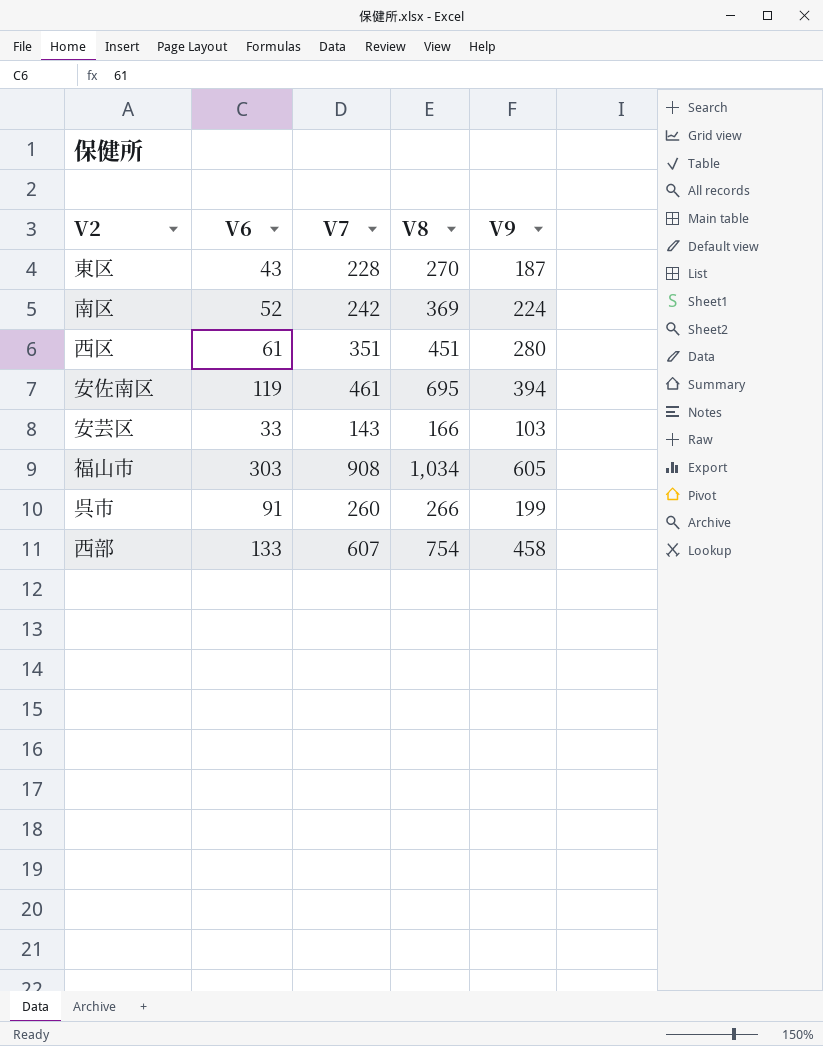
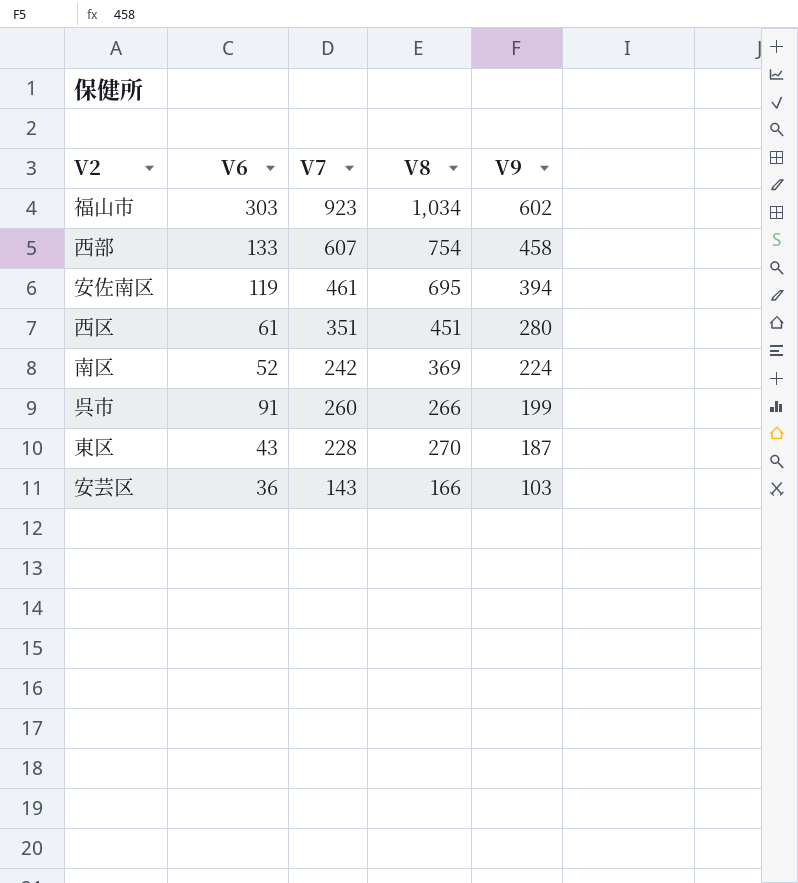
row order: none -> V9 descending
福山市 | V7: 908 -> 923
福山市 | V9: 605 -> 602
安芸区 | V6: 33 -> 36

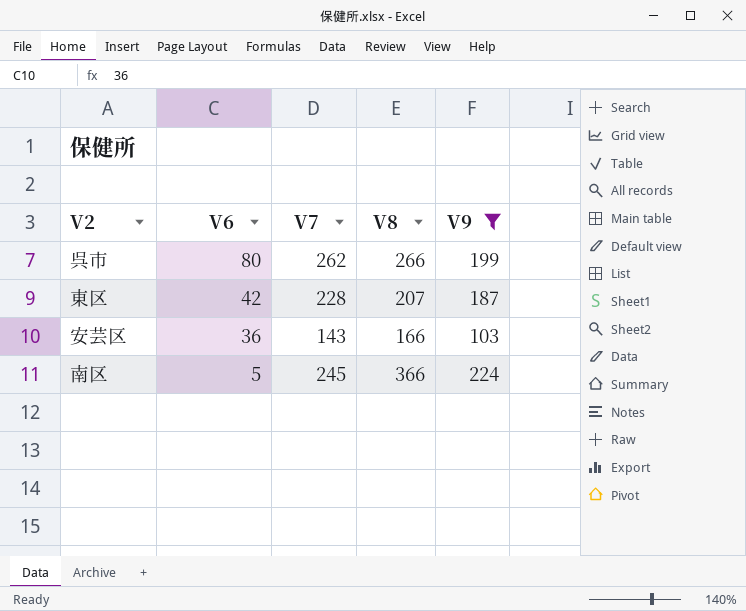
filter: none -> V9 <= 224
row order: V9 descending -> V6 descending
呉市 | V6: 91 -> 80
呉市 | V7: 260 -> 262
東区 | V6: 43 -> 42
東区 | V8: 270 -> 207
南区 | V6: 52 -> 5
南区 | V7: 242 -> 245
南区 | V8: 369 -> 366

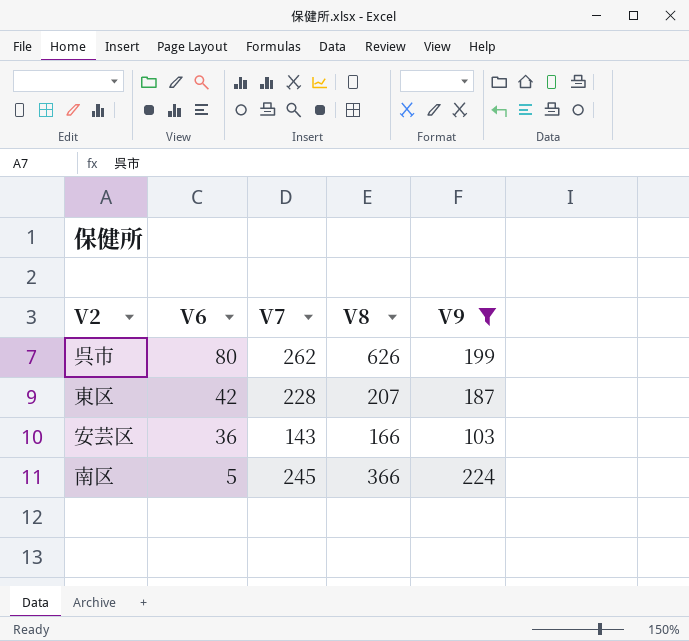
呉市 | V8: 266 -> 626

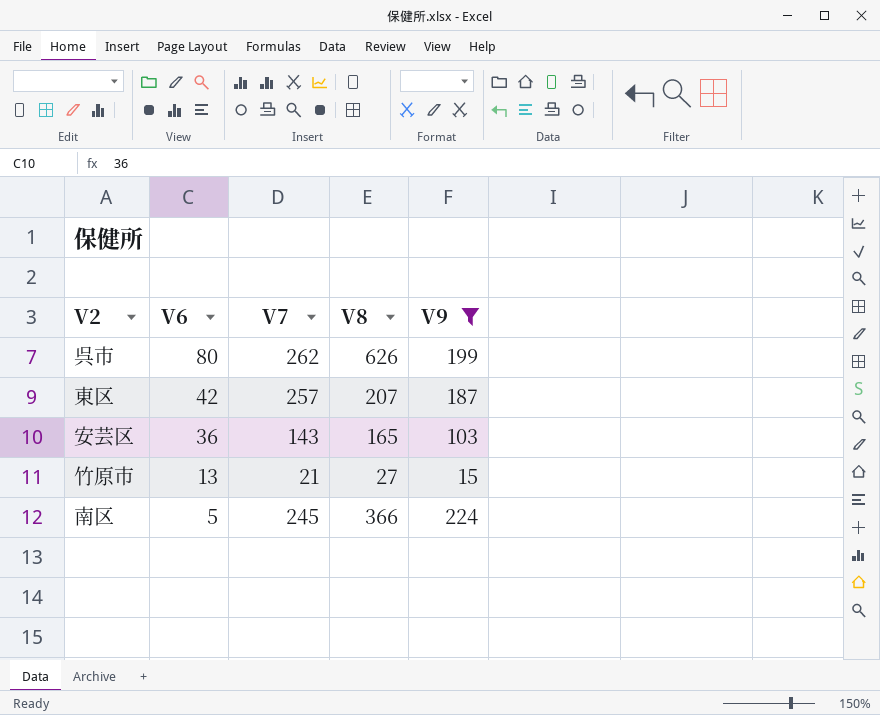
東区 | V7: 228 -> 257
安芸区 | V8: 166 -> 165
row 竹原市: none -> 13 | 21 | 27 | 15

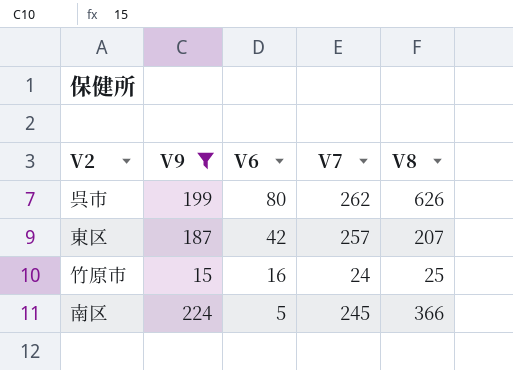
column V9 | position: 5 -> 2
row 安芸区: 36 | 143 | 165 | 103 -> none
竹原市 | V6: 13 -> 16
竹原市 | V7: 21 -> 24
竹原市 | V8: 27 -> 25

